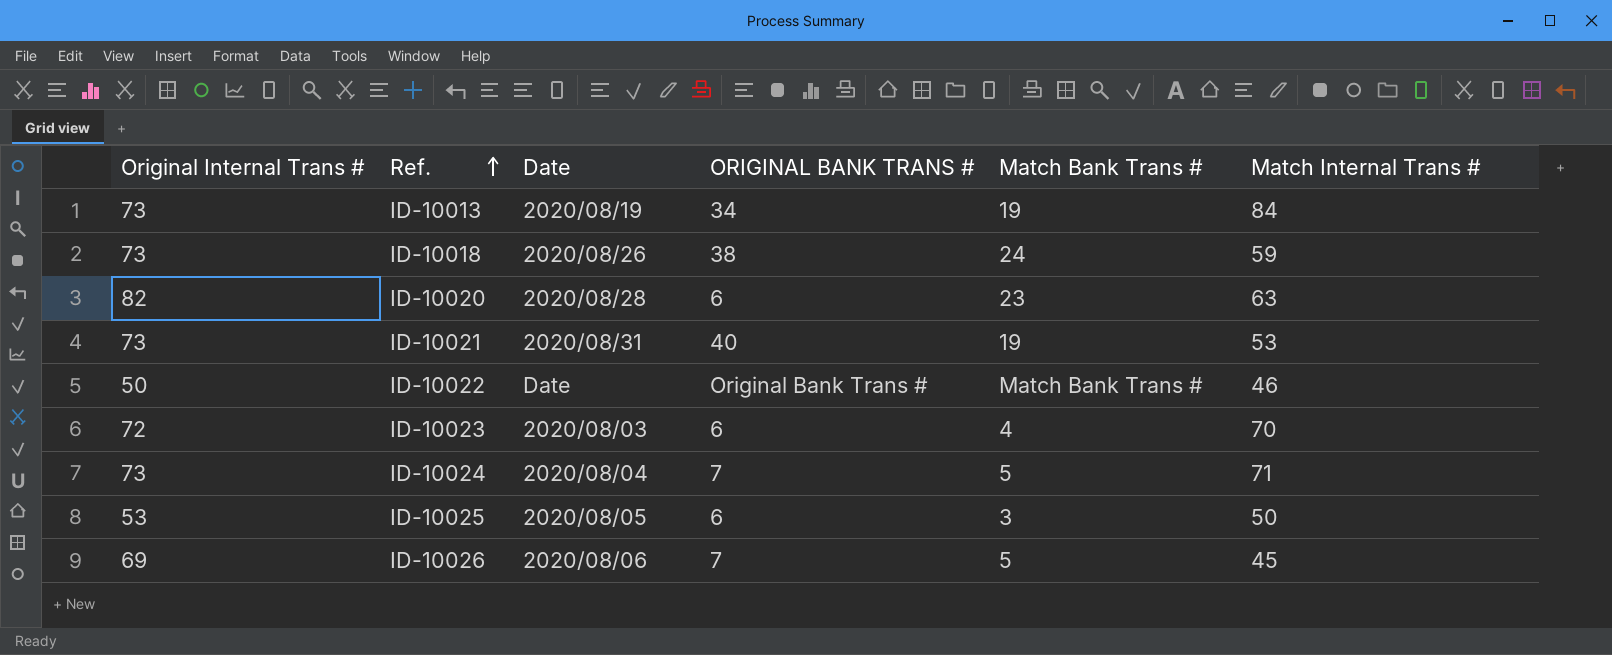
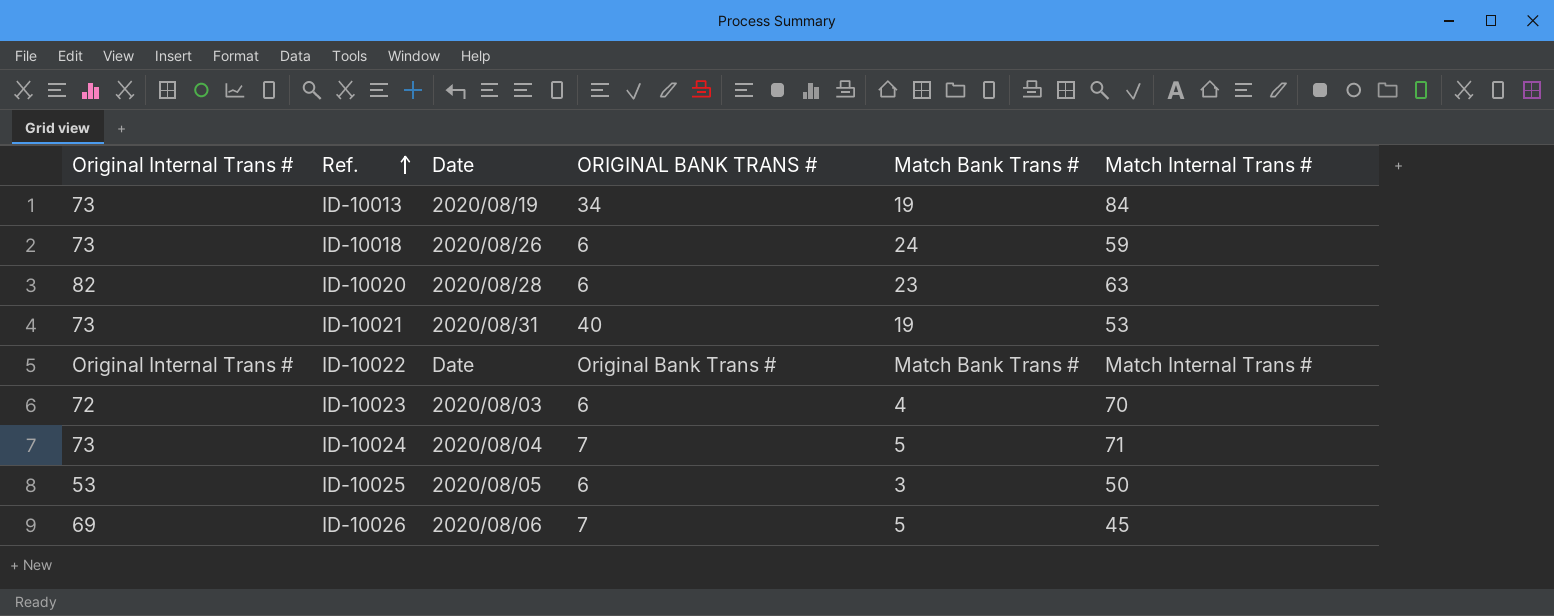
ID-10018 | ORIGINAL BANK TRANS #: 38 -> 6
ID-10022 | Original Internal Trans #: 50 -> Original Internal Trans #
ID-10022 | Match Internal Trans #: 46 -> Match Internal Trans #

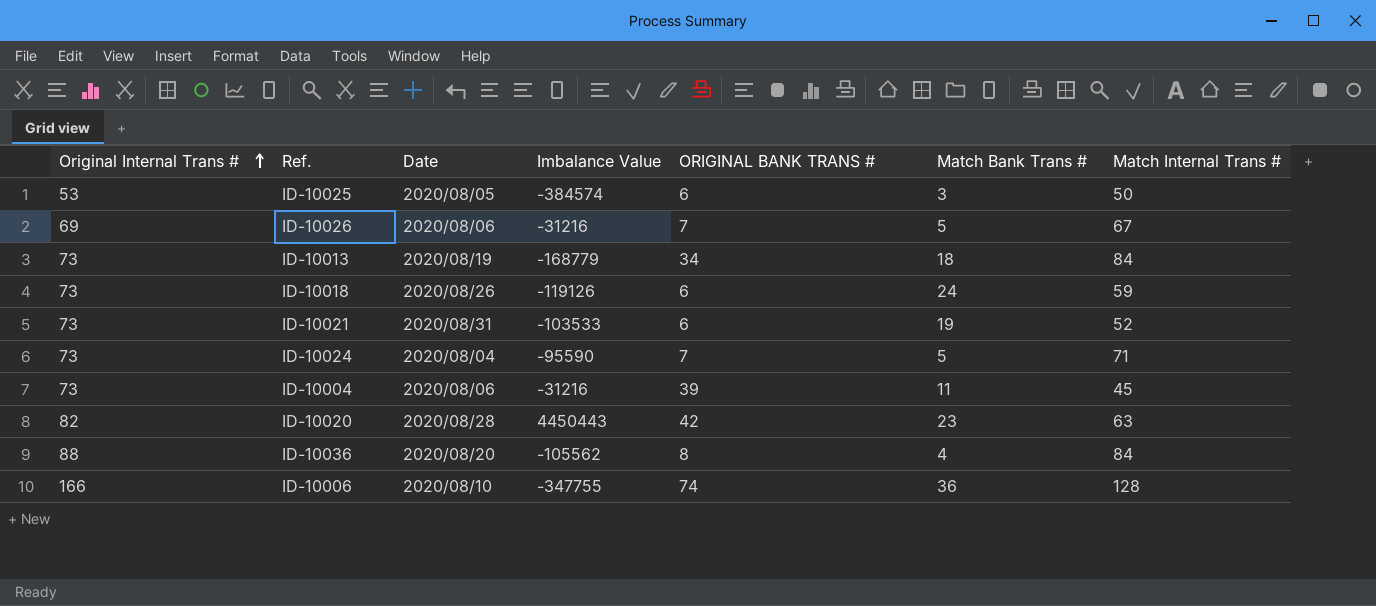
row order: Ref. ascending -> Original Internal Trans # ascending
column Imbalance Value | position: none -> 4
row ID-10022: Original Internal Trans # | Date | Original Bank Trans # | Match Bank Trans # | Match Internal Trans # -> none
row ID-10023: 72 | 2020/08/03 | 6 | 4 | 70 -> none
ID-10026 | Match Internal Trans #: 45 -> 67
ID-10013 | Match Bank Trans #: 19 -> 18
ID-10021 | ORIGINAL BANK TRANS #: 40 -> 6
ID-10021 | Match Internal Trans #: 53 -> 52
row ID-10004: none -> 73 | 2020/08/06 | -31216 | 39 | 11 | 45
ID-10020 | ORIGINAL BANK TRANS #: 6 -> 42
row ID-10036: none -> 88 | 2020/08/20 | -105562 | 8 | 4 | 84
row ID-10006: none -> 166 | 2020/08/10 | -347755 | 74 | 36 | 128

